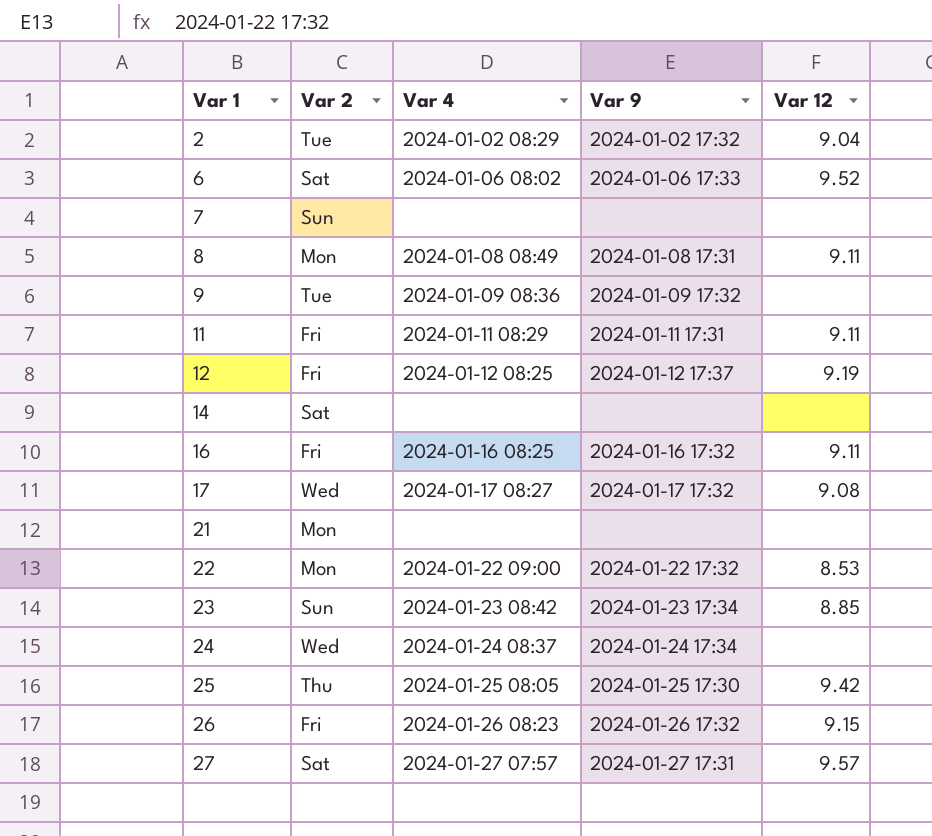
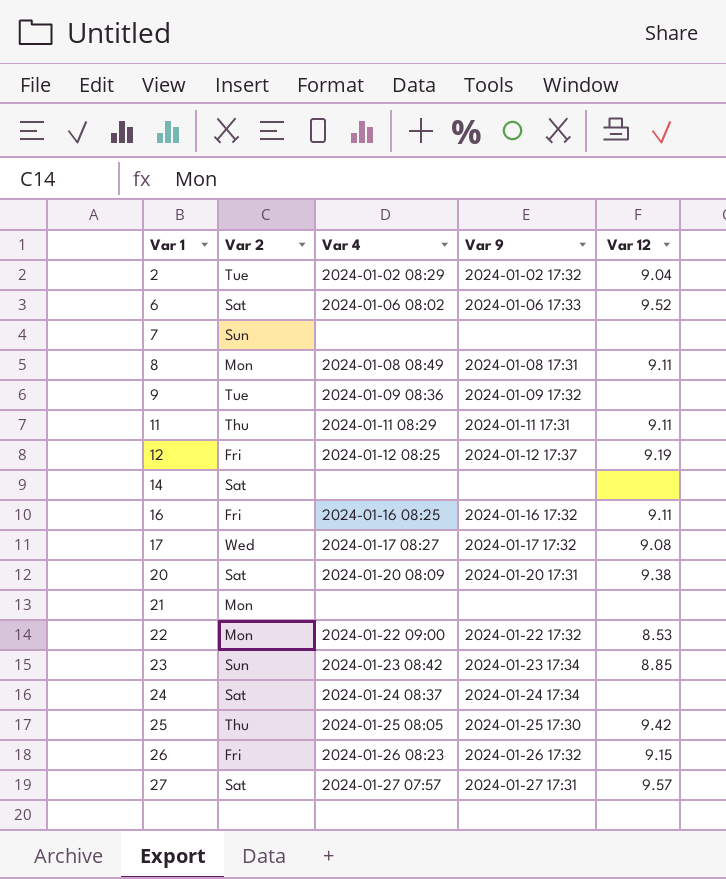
11 | Var 2: Fri -> Thu
row 20: none -> Sat | 2024-01-20 08:09 | 2024-01-20 17:31 | 9.38
24 | Var 2: Wed -> Sat

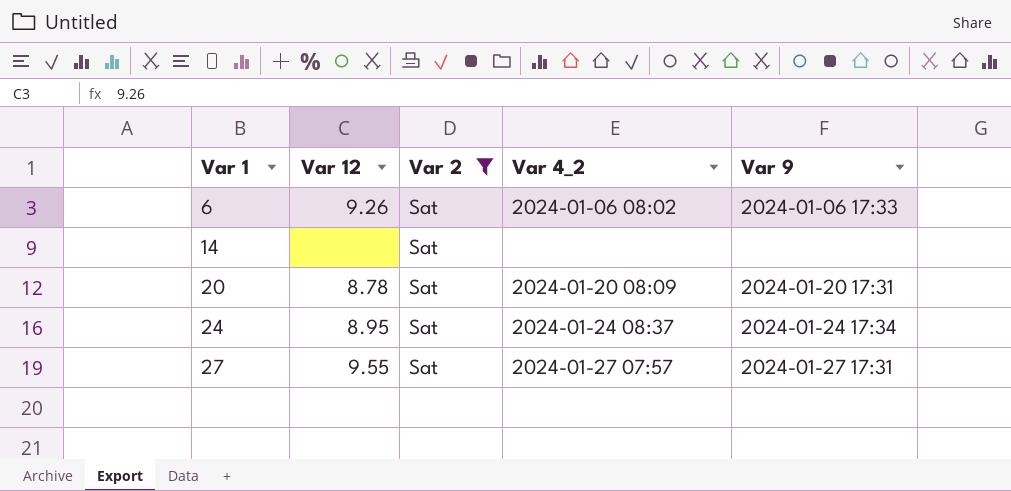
filter: none -> Var 2 = Sat
column Var 12 | position: 5 -> 2
column name: Var 4 -> Var 4_2
6 | Var 12: 9.52 -> 9.26
20 | Var 12: 9.38 -> 8.78
24 | Var 12: none -> 8.95
27 | Var 12: 9.57 -> 9.55

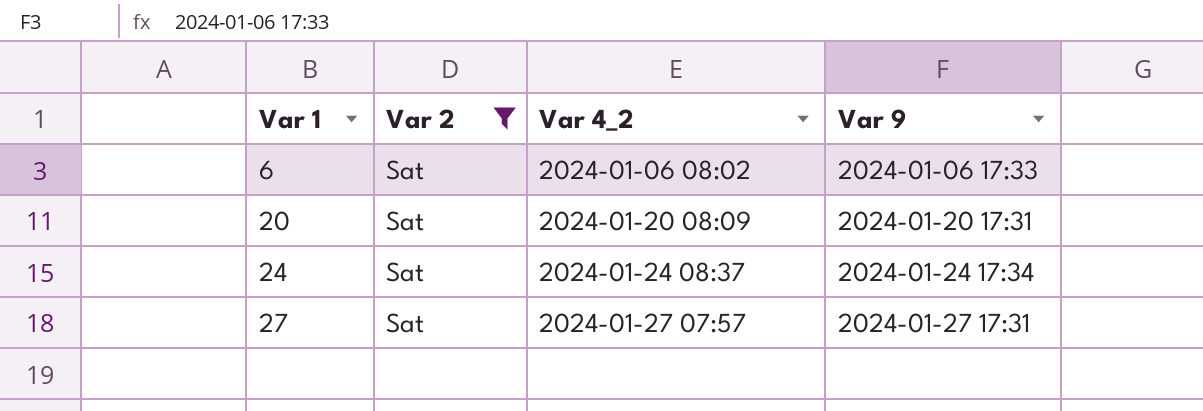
column Var 12 | position: 2 -> none
row 14: none | Sat | none | none -> none

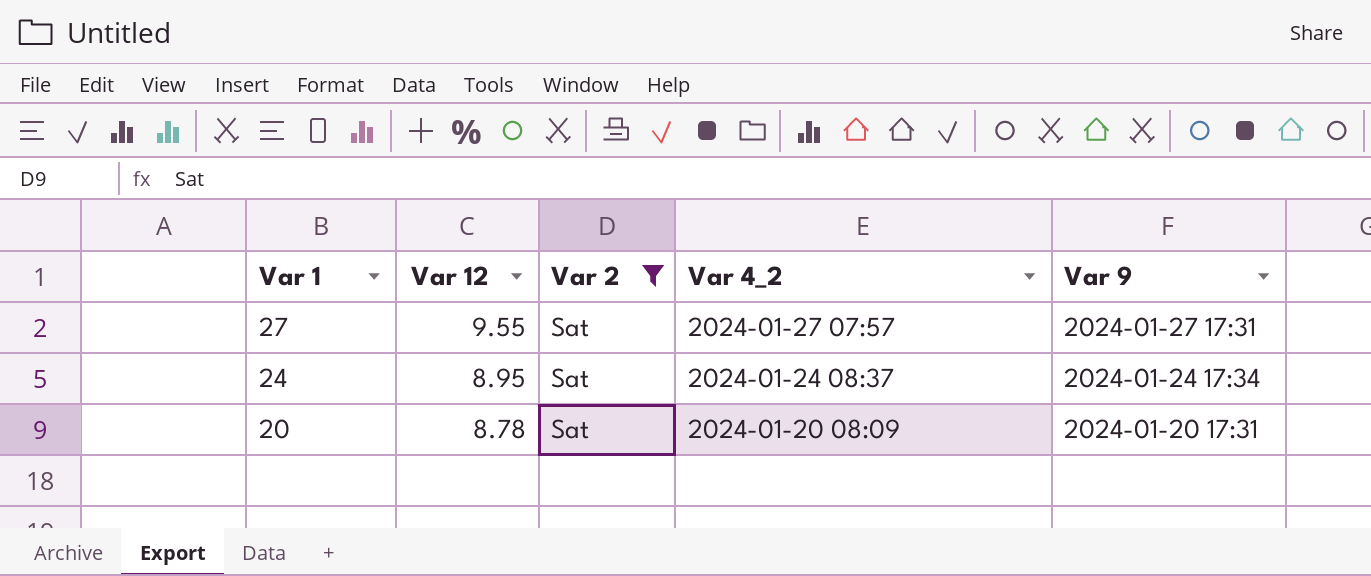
row order: Var 1 ascending -> Var 1 descending
column Var 12 | position: none -> 2
row 6: Sat | 2024-01-06 08:02 | 2024-01-06 17:33 -> none

